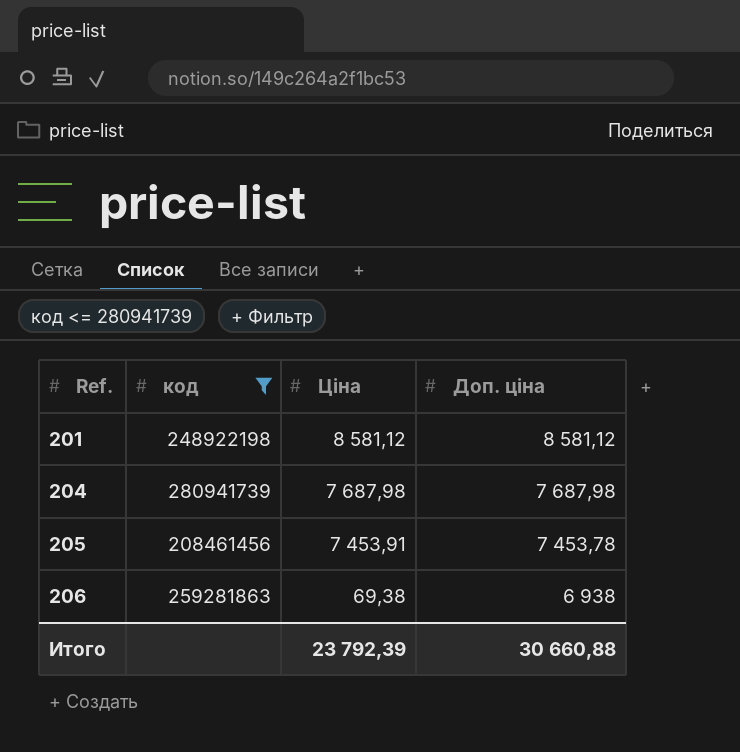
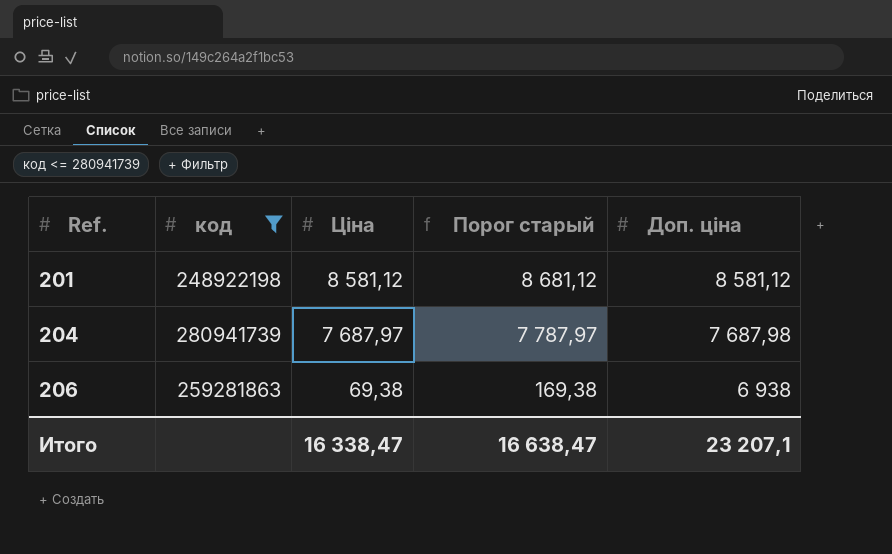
column Порог старый | formula: none -> [Ціна] + 100
row 205: 208461456 | 7 453,91 | 7 453,78 -> none
204 | Ціна: 7 687,98 -> 7 687,97
Итого | Ціна: 23 792,39 -> 16 338,47
Итого | Доп. ціна: 30 660,88 -> 23 207,1

